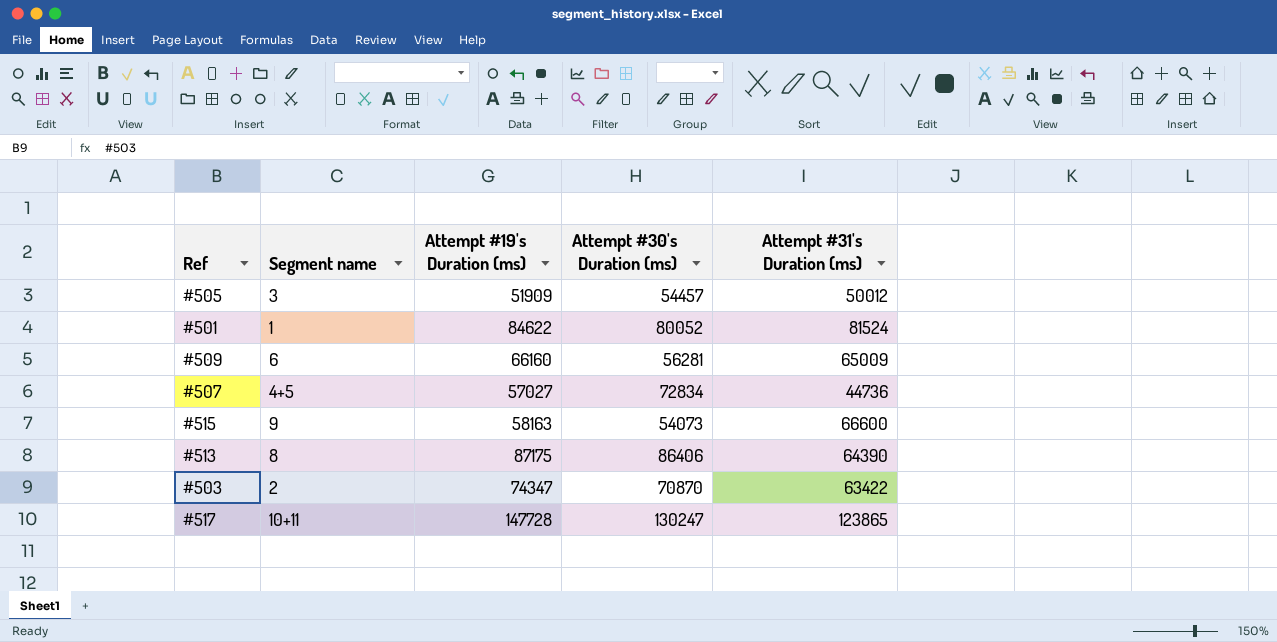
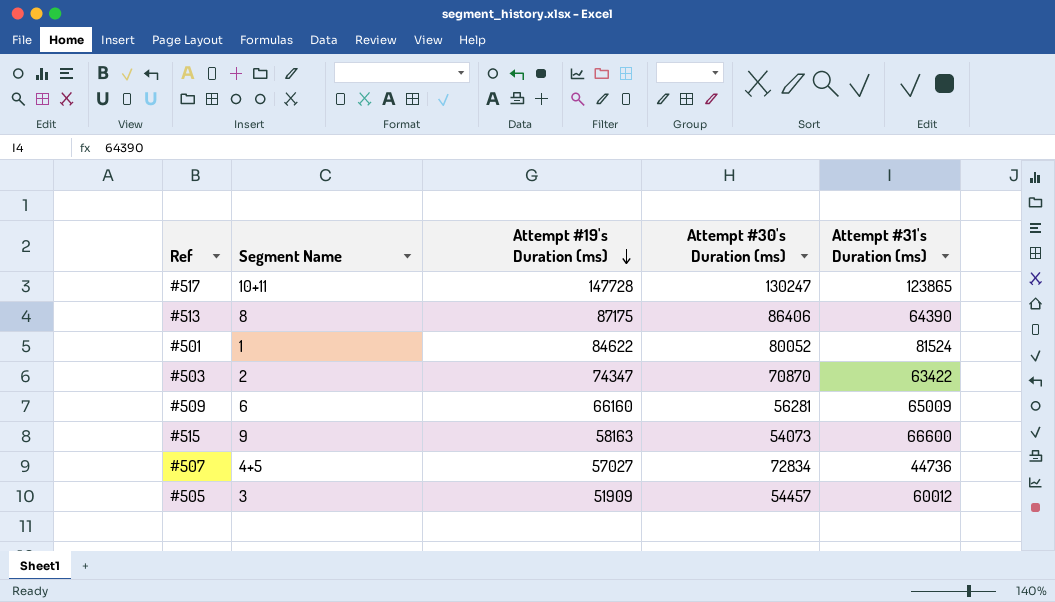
row order: none -> Attempt #19's Duration (ms) descending
column name: Segment name -> Segment Name
#505 | Attempt #31's Duration (ms): 50012 -> 60012

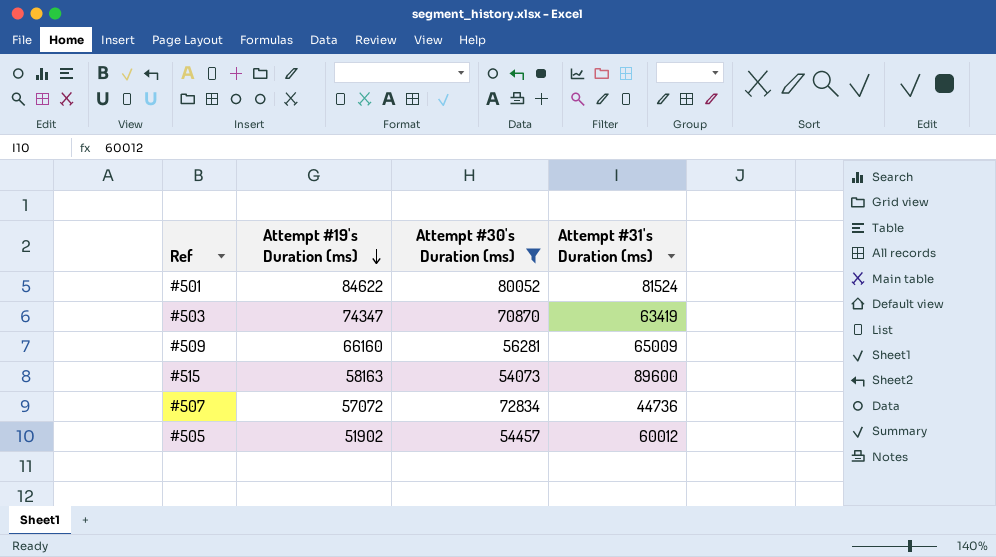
filter: none -> Attempt #30's Duration (ms) <= 80052
column Segment Name | position: 2 -> none
#503 | Attempt #31's Duration (ms): 63422 -> 63419
#515 | Attempt #31's Duration (ms): 66600 -> 89600
#507 | Attempt #19's Duration (ms): 57027 -> 57072
#505 | Attempt #19's Duration (ms): 51909 -> 51902

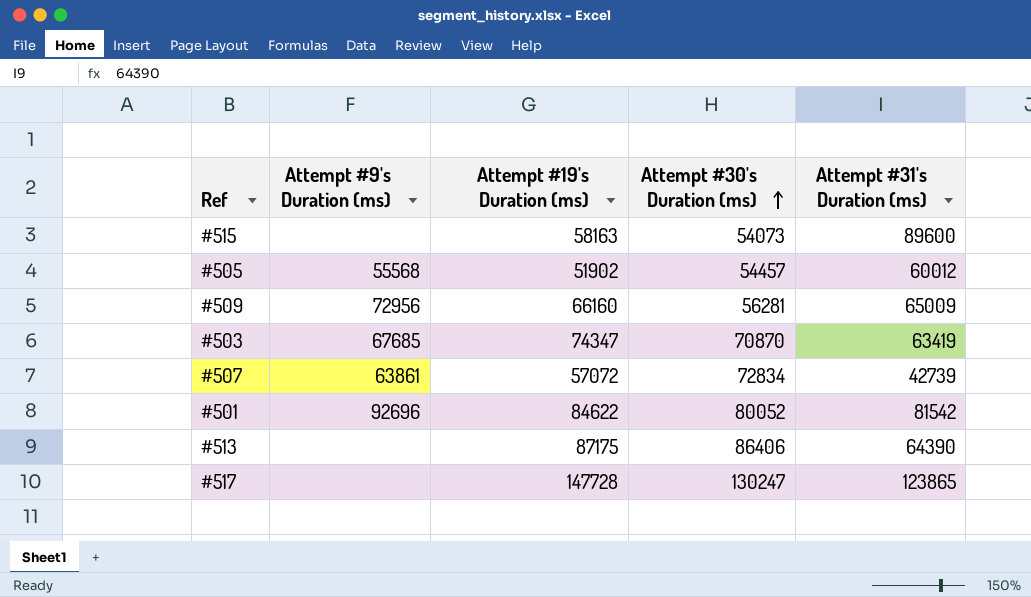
filter: Attempt #30's Duration (ms) <= 80052 -> none
row order: Attempt #19's Duration (ms) descending -> Attempt #30's Duration (ms) ascending
column Attempt #9's Duration (ms) | position: none -> 2
#507 | Attempt #31's Duration (ms): 44736 -> 42739
#501 | Attempt #31's Duration (ms): 81524 -> 81542

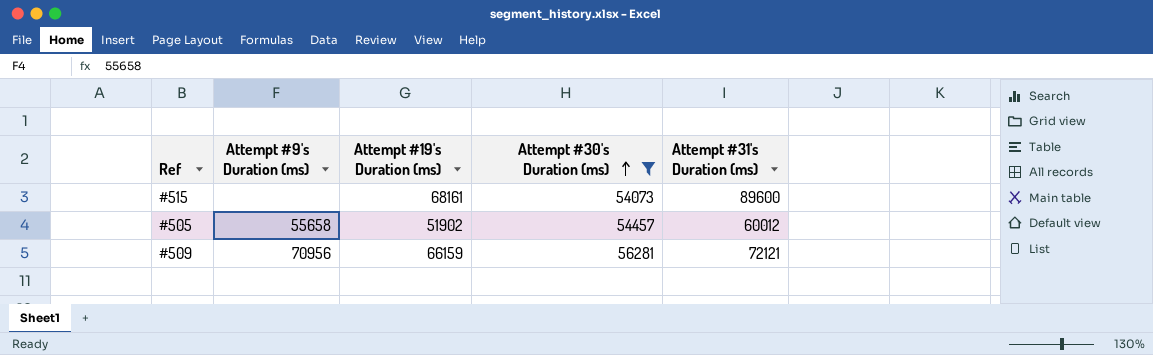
filter: none -> Attempt #30's Duration (ms) <= 56281
#515 | Attempt #19's Duration (ms): 58163 -> 68161
#505 | Attempt #9's Duration (ms): 55568 -> 55658
#509 | Attempt #9's Duration (ms): 72956 -> 70956
#509 | Attempt #19's Duration (ms): 66160 -> 66159
#509 | Attempt #31's Duration (ms): 65009 -> 72121

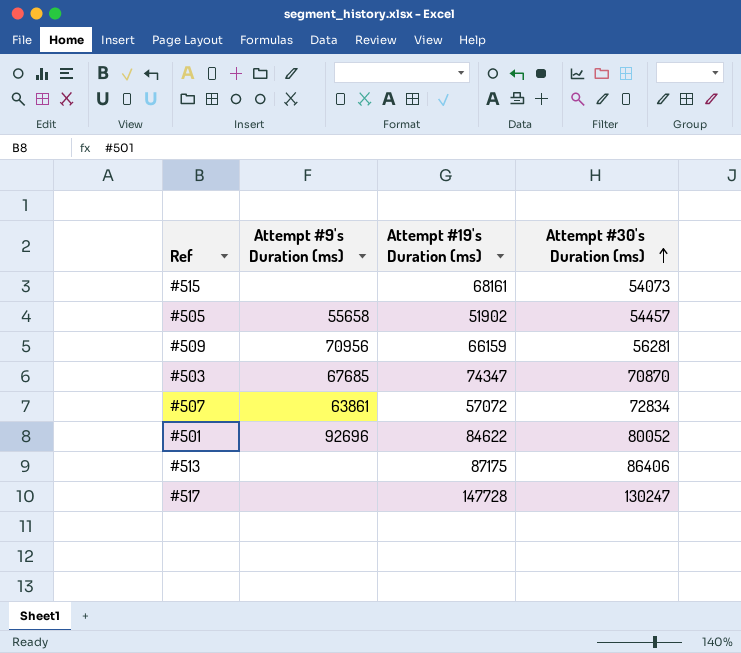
filter: Attempt #30's Duration (ms) <= 56281 -> none
column Attempt #31's Duration (ms) | position: 5 -> none

